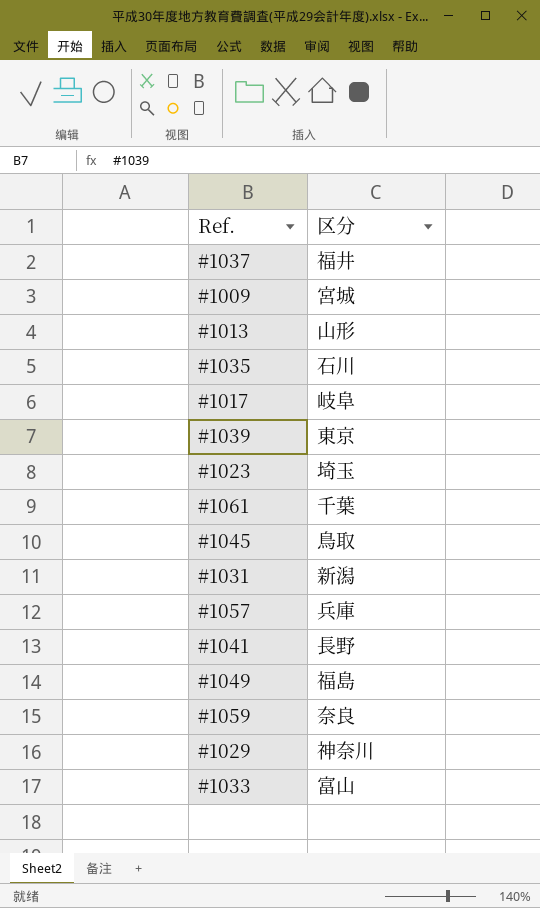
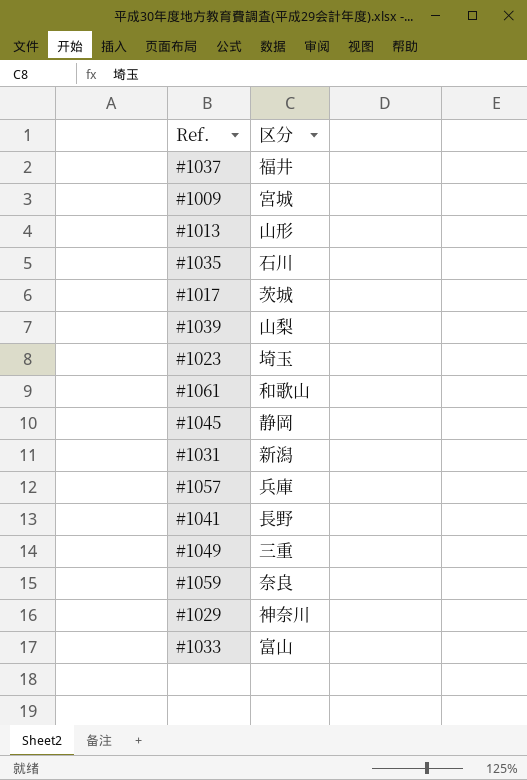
#1017 | 区分: 岐阜 -> 茨城
#1039 | 区分: 東京 -> 山梨
#1061 | 区分: 千葉 -> 和歌山
#1045 | 区分: 鳥取 -> 静岡
#1049 | 区分: 福島 -> 三重

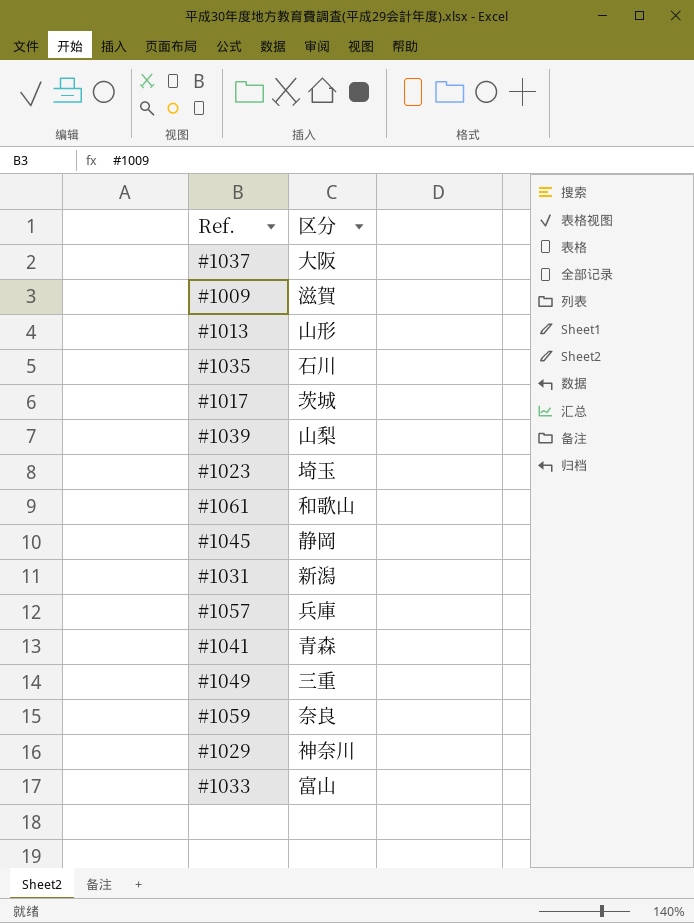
#1037 | 区分: 福井 -> 大阪
#1009 | 区分: 宮城 -> 滋賀
#1041 | 区分: 長野 -> 青森

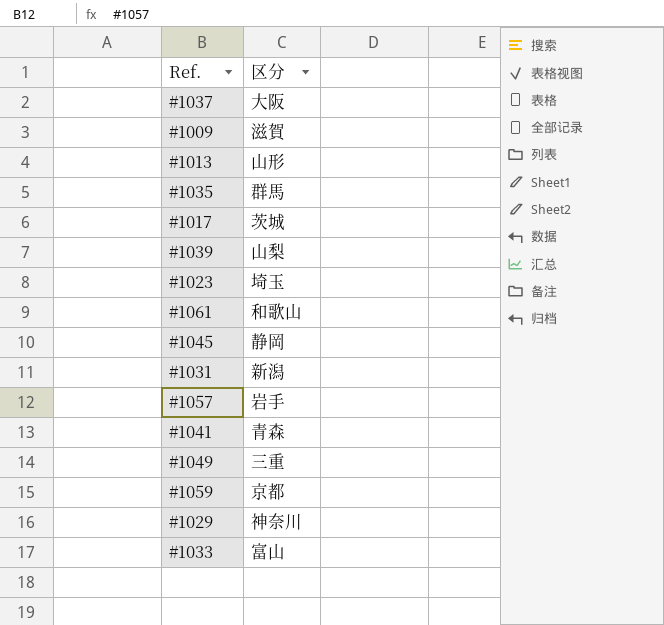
#1035 | 区分: 石川 -> 群馬
#1057 | 区分: 兵庫 -> 岩手
#1059 | 区分: 奈良 -> 京都

